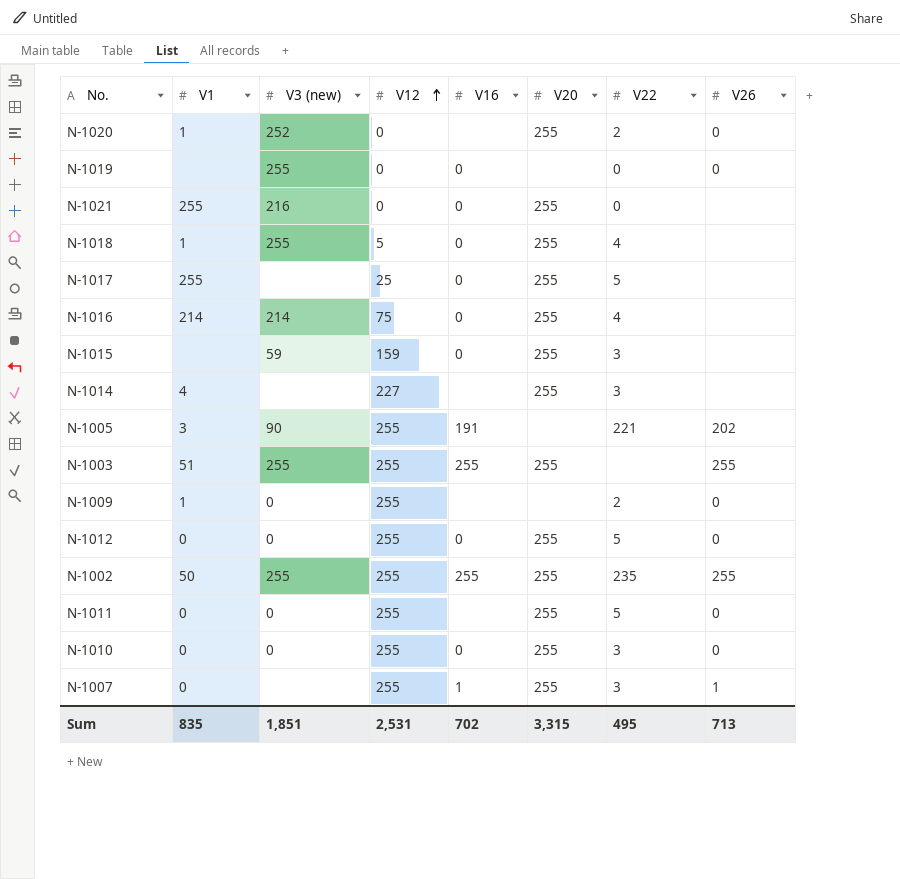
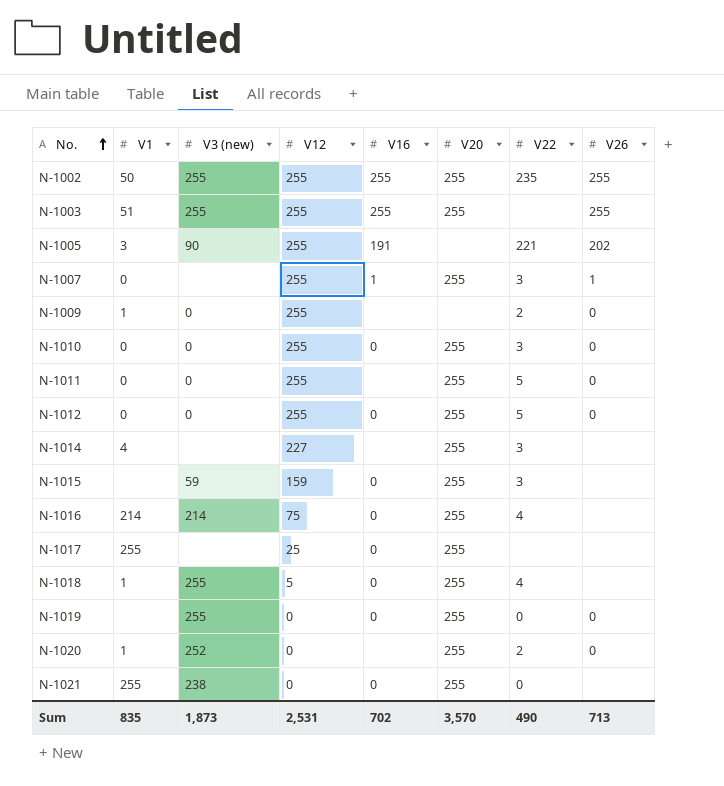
row order: V12 ascending -> No. ascending
N-1017 | V22: 5 -> none
N-1019 | V20: none -> 255
N-1021 | V3 (new): 216 -> 238
Sum | V3 (new): 1,851 -> 1,873
Sum | V20: 3,315 -> 3,570
Sum | V22: 495 -> 490

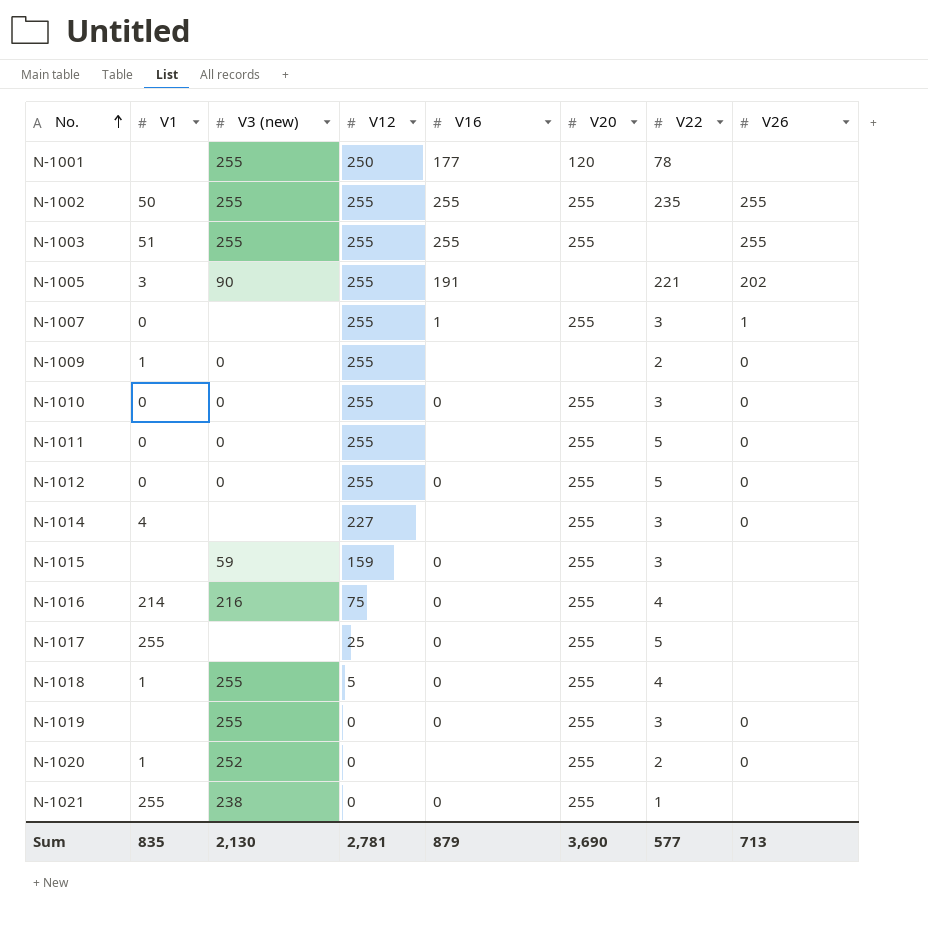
row N-1001: none -> none | 255 | 250 | 177 | 120 | 78 | none
N-1014 | V26: none -> 0
N-1016 | V3 (new): 214 -> 216
N-1017 | V22: none -> 5
N-1019 | V22: 0 -> 3
N-1021 | V22: 0 -> 1
Sum | V3 (new): 1,873 -> 2,130
Sum | V12: 2,531 -> 2,781
Sum | V16: 702 -> 879
Sum | V20: 3,570 -> 3,690
Sum | V22: 490 -> 577

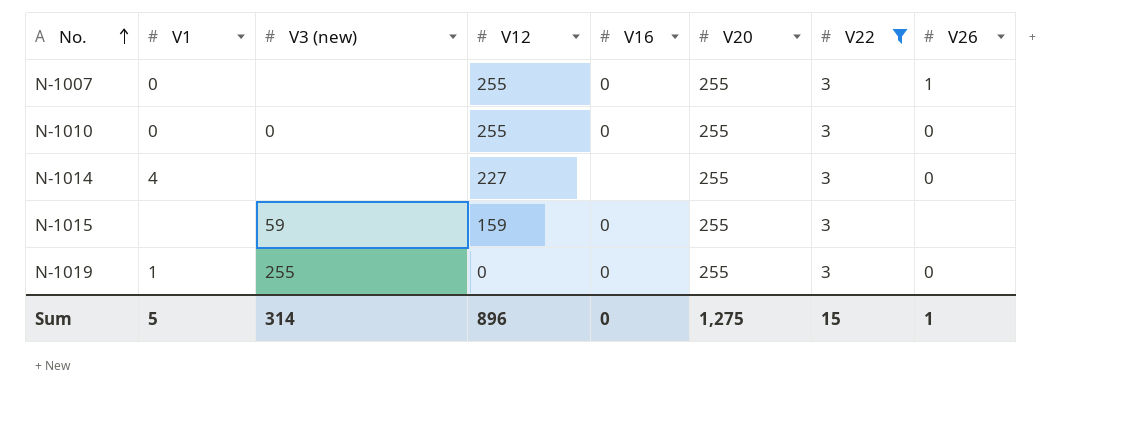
filter: none -> V22 = 3
N-1007 | V16: 1 -> 0
N-1019 | V1: none -> 1
Sum | V1: 835 -> 5
Sum | V3 (new): 2,130 -> 314
Sum | V12: 2,781 -> 896
Sum | V16: 879 -> 0
Sum | V20: 3,690 -> 1,275
Sum | V22: 577 -> 15
Sum | V26: 713 -> 1

